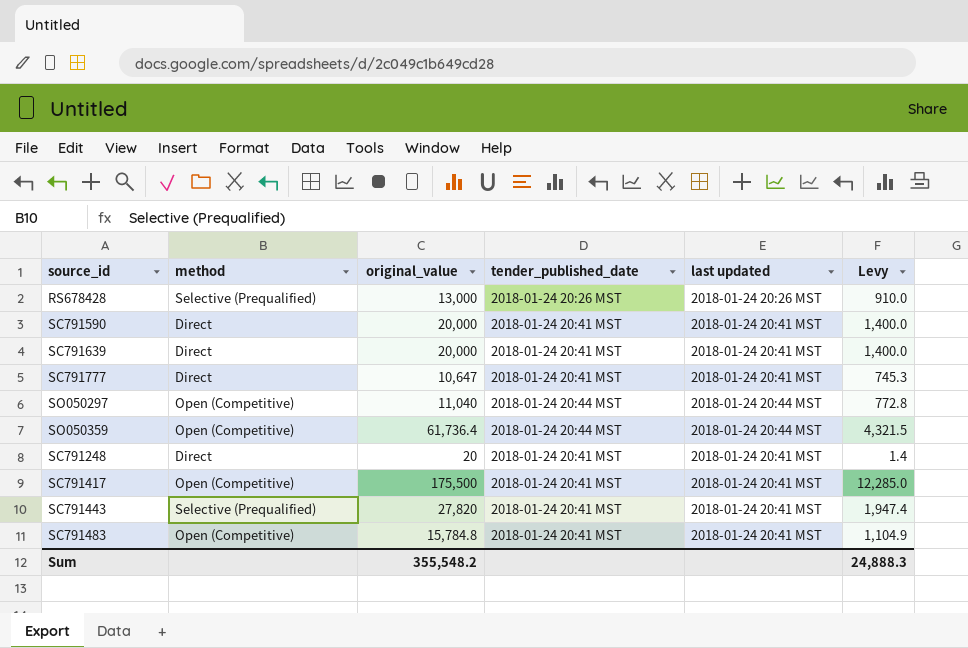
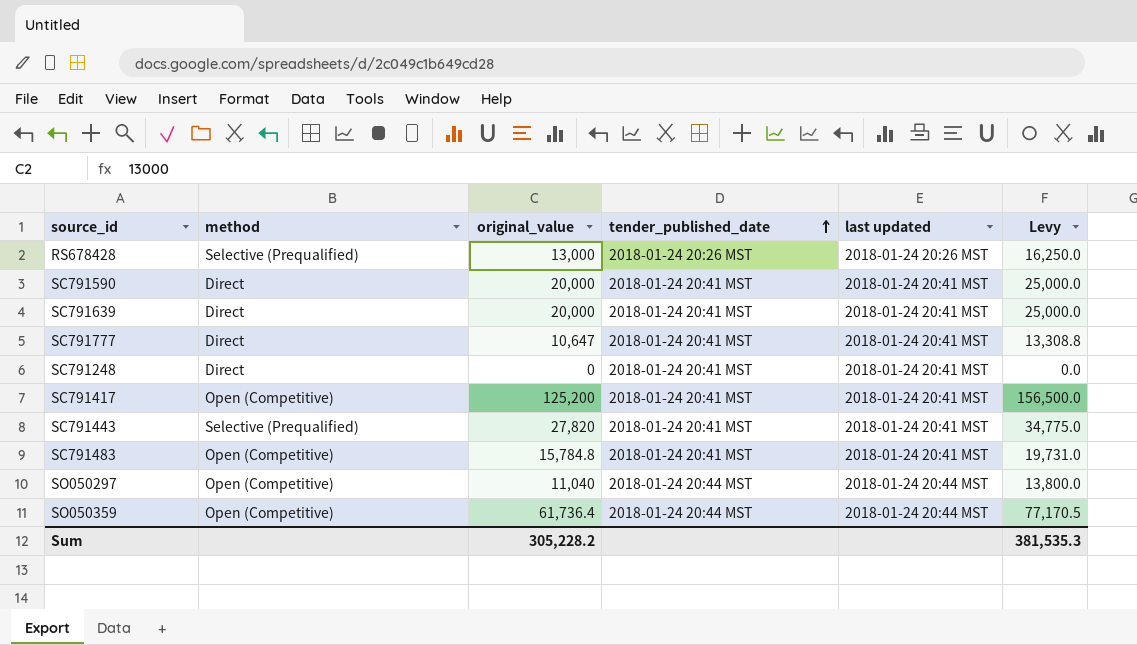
row order: none -> tender_published_date ascending
column Levy | formula: [original_value] * 0.07 -> [original_value] * 1.25
SC791248 | original_value: 20 -> 0
SC791417 | original_value: 175,500 -> 125,200
Sum | original_value: 355,548.2 -> 305,228.2
Sum | Levy: 24,888.3 -> 381,535.3

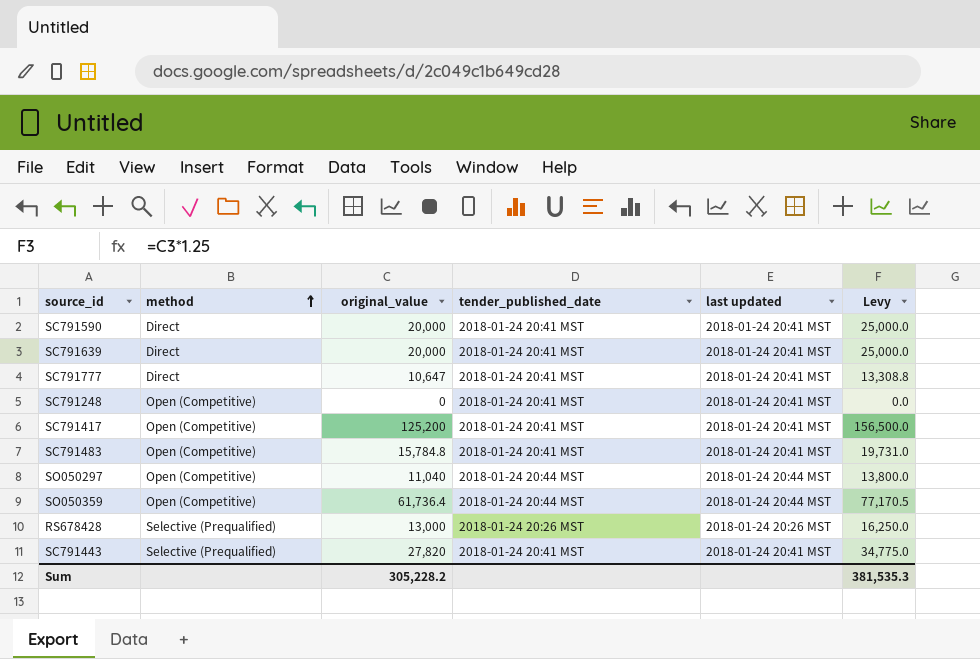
row order: tender_published_date ascending -> method ascending
SC791248 | method: Direct -> Open (Competitive)

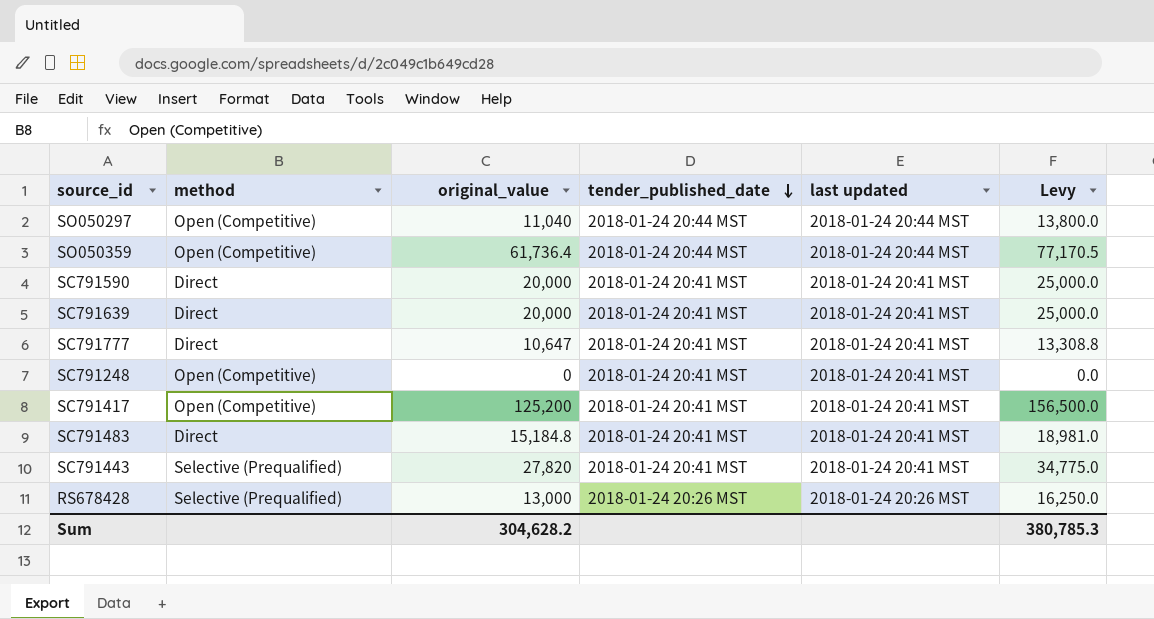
row order: method ascending -> tender_published_date descending
SC791483 | method: Open (Competitive) -> Direct
SC791483 | original_value: 15,784.8 -> 15,184.8
SC791483 | Levy: 19,731.0 -> 18,981.0
Sum | original_value: 305,228.2 -> 304,628.2
Sum | Levy: 381,535.3 -> 380,785.3

